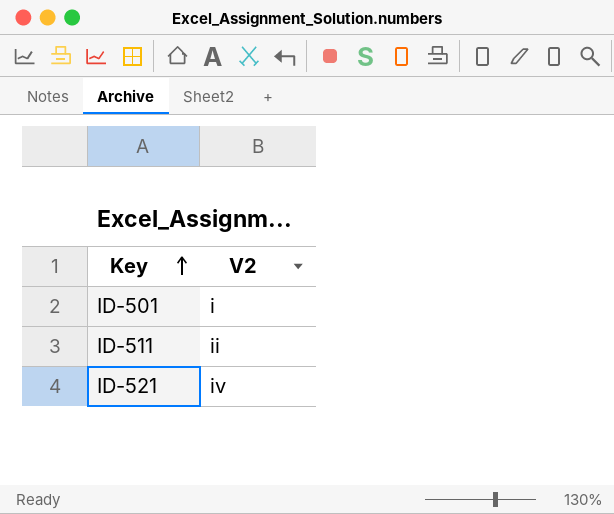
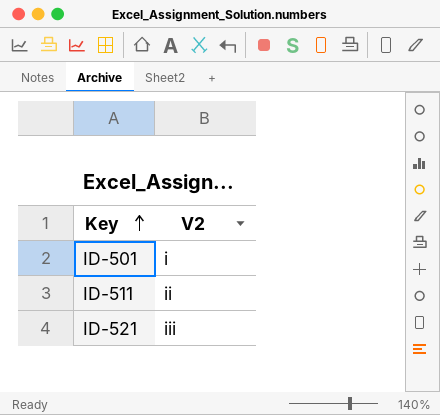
ID-521 | V2: iv -> iii

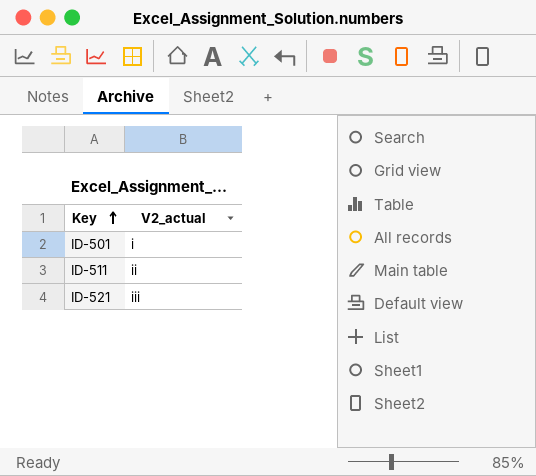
column name: V2 -> V2_actual

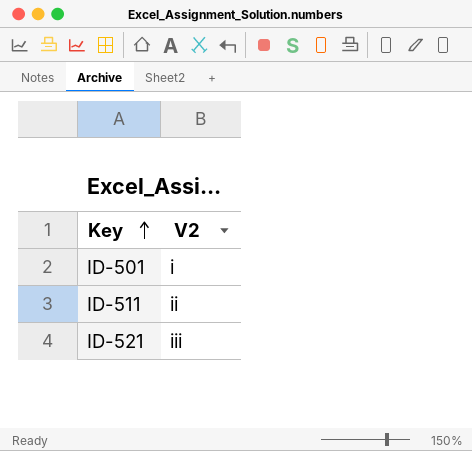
column name: V2_actual -> V2

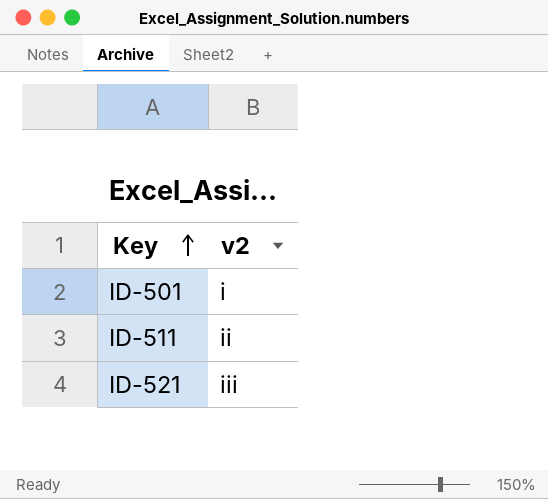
column name: V2 -> v2

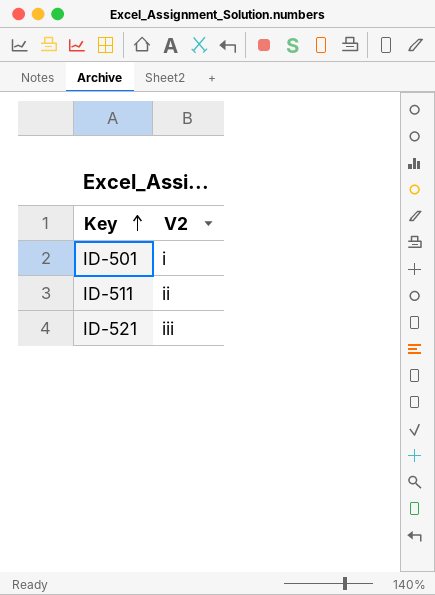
column name: v2 -> V2

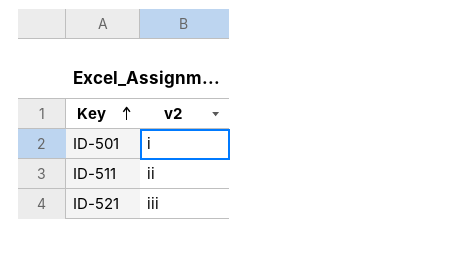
column name: V2 -> v2

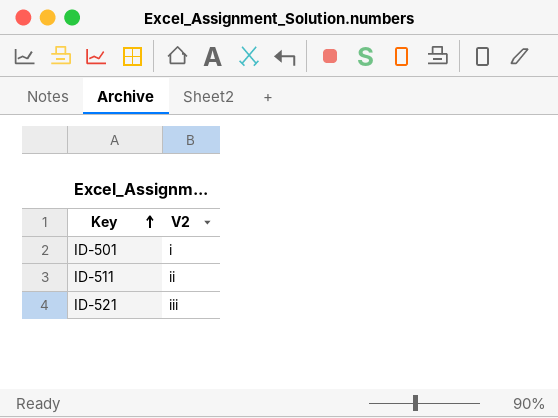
column name: v2 -> V2

